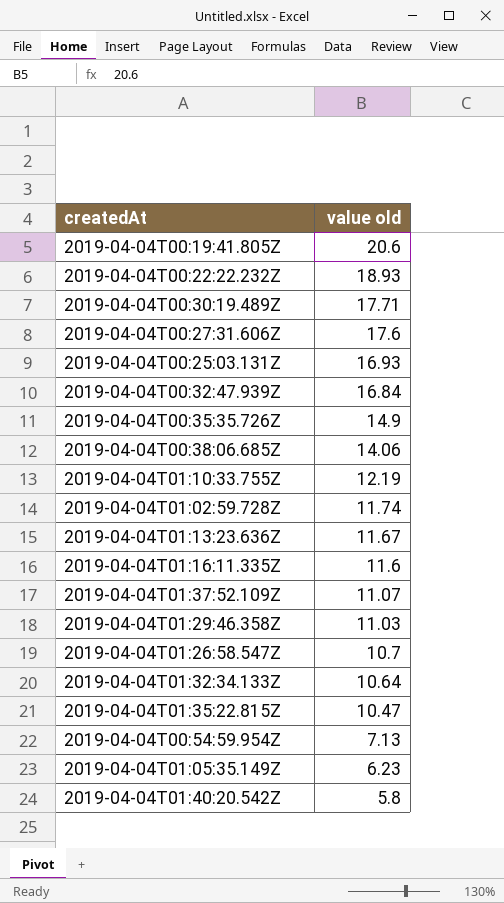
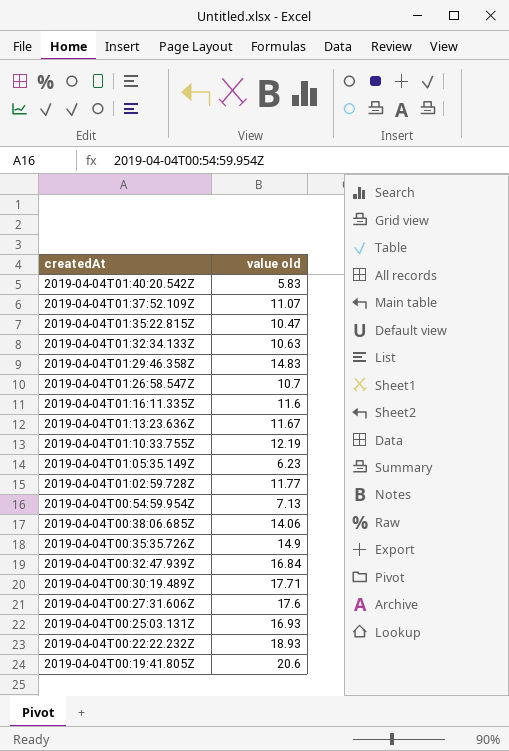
row order: value old descending -> createdAt descending
2019-04-04T01:40:20.542Z | value old: 5.8 -> 5.83
2019-04-04T01:32:34.133Z | value old: 10.64 -> 10.63
2019-04-04T01:29:46.358Z | value old: 11.03 -> 14.83
2019-04-04T01:02:59.728Z | value old: 11.74 -> 11.77

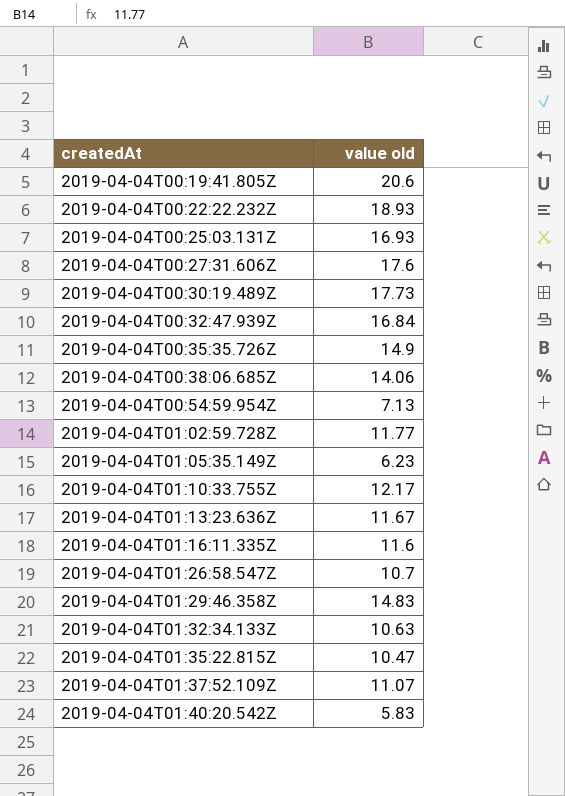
row order: createdAt descending -> createdAt ascending
2019-04-04T00:30:19.489Z | value old: 17.71 -> 17.73
2019-04-04T01:10:33.755Z | value old: 12.19 -> 12.17

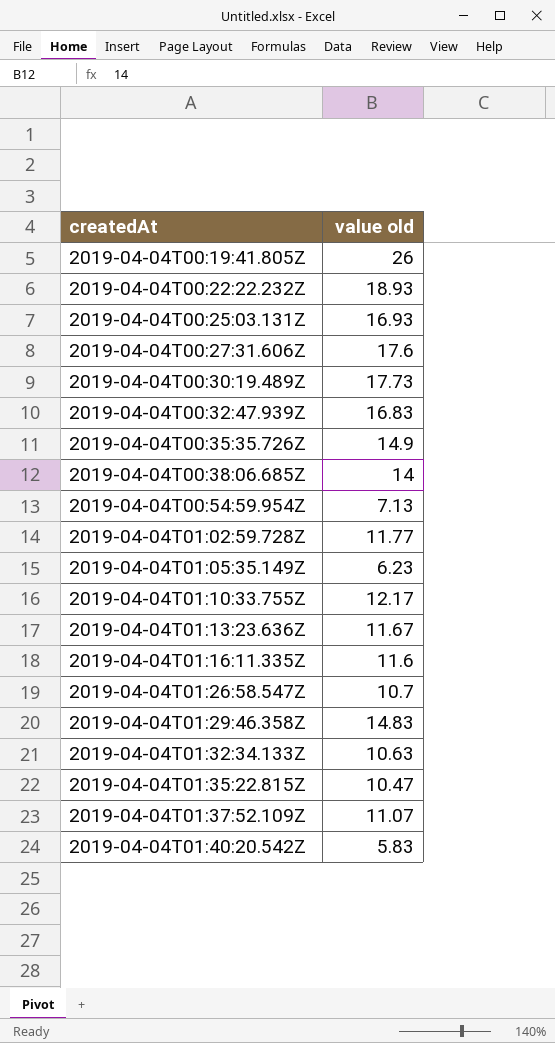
2019-04-04T00:19:41.805Z | value old: 20.6 -> 26
2019-04-04T00:32:47.939Z | value old: 16.84 -> 16.83
2019-04-04T00:38:06.685Z | value old: 14.06 -> 14

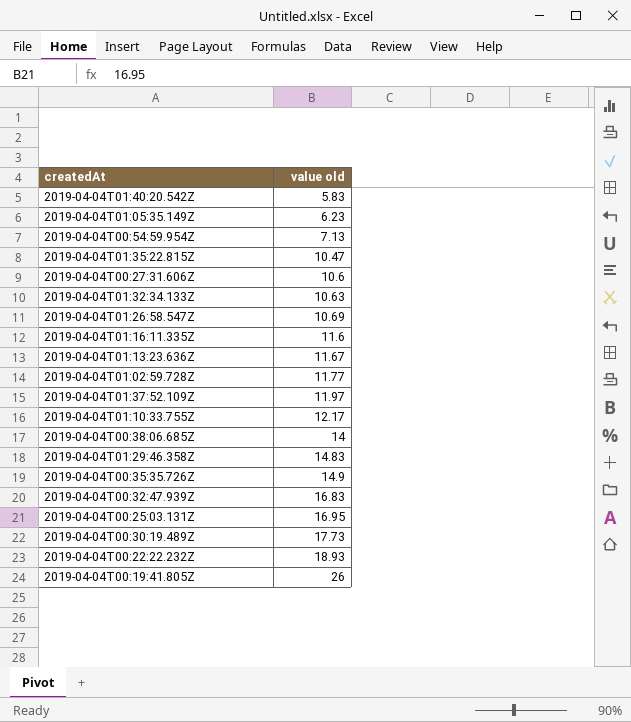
row order: createdAt ascending -> value old ascending
2019-04-04T00:27:31.606Z | value old: 17.6 -> 10.6
2019-04-04T01:26:58.547Z | value old: 10.7 -> 10.69
2019-04-04T01:37:52.109Z | value old: 11.07 -> 11.97
2019-04-04T00:25:03.131Z | value old: 16.93 -> 16.95

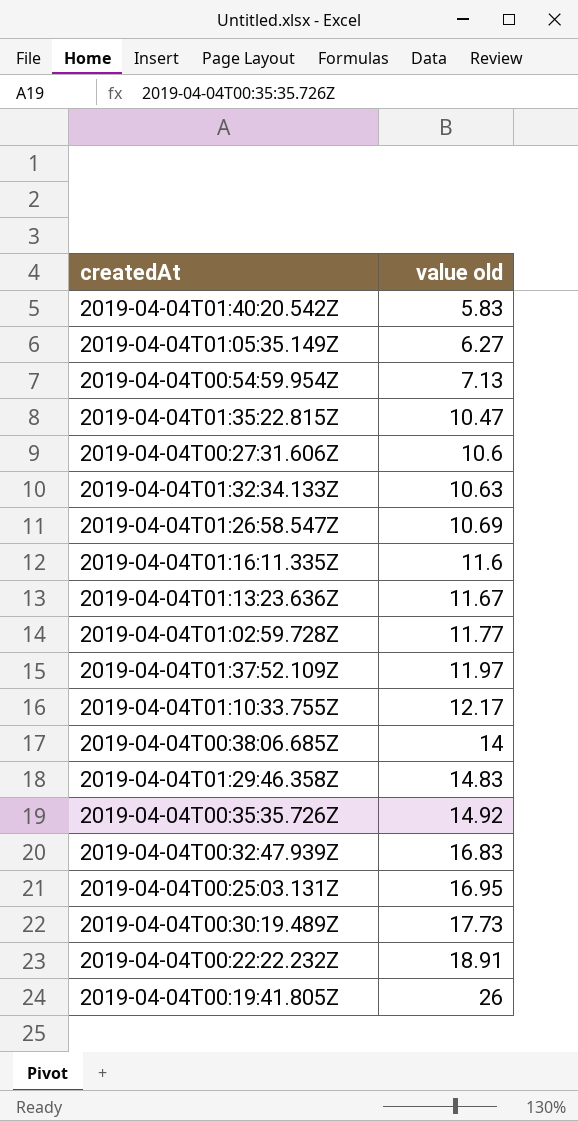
2019-04-04T01:05:35.149Z | value old: 6.23 -> 6.27
2019-04-04T00:35:35.726Z | value old: 14.9 -> 14.92
2019-04-04T00:22:22.232Z | value old: 18.93 -> 18.91

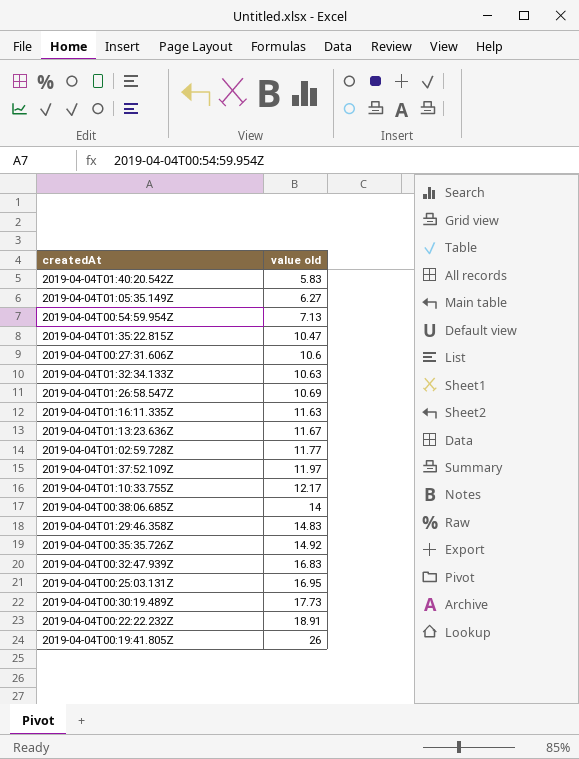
2019-04-04T01:16:11.335Z | value old: 11.6 -> 11.63

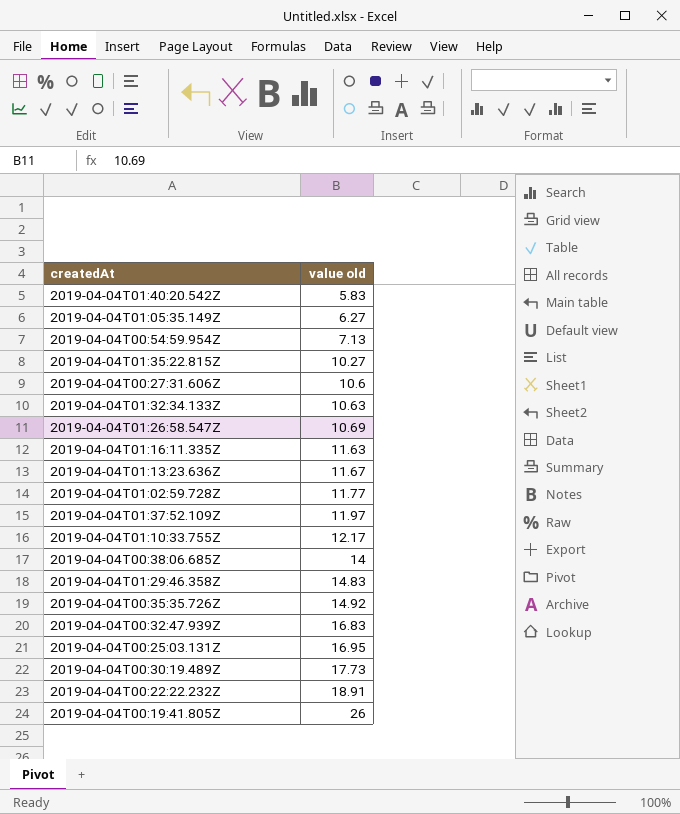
2019-04-04T01:35:22.815Z | value old: 10.47 -> 10.27

